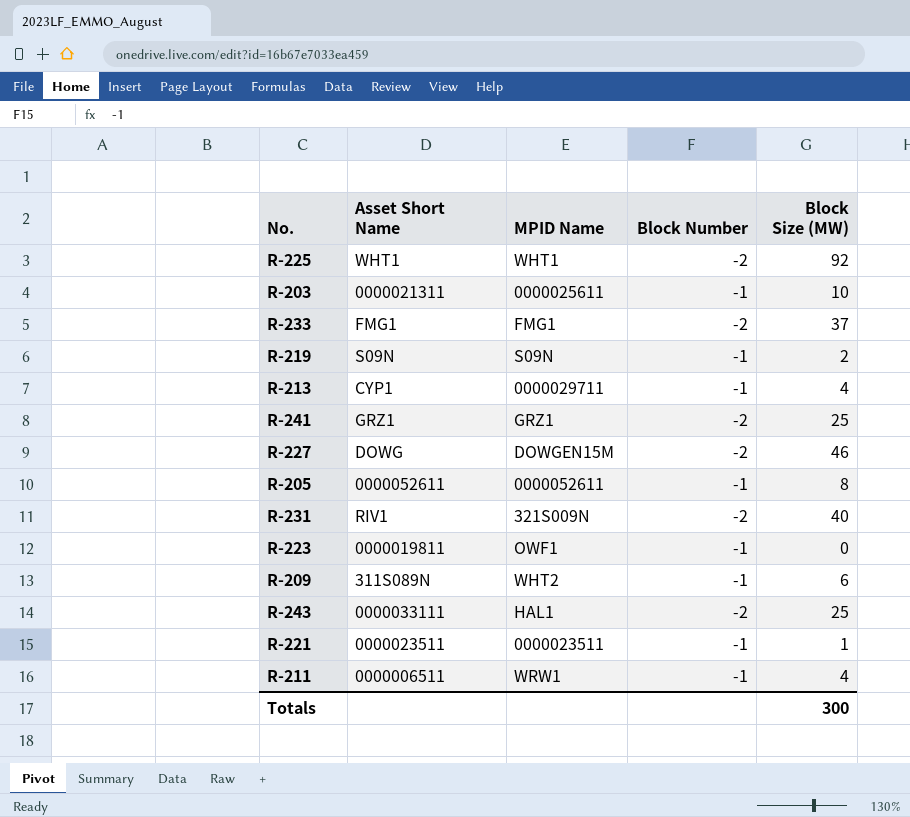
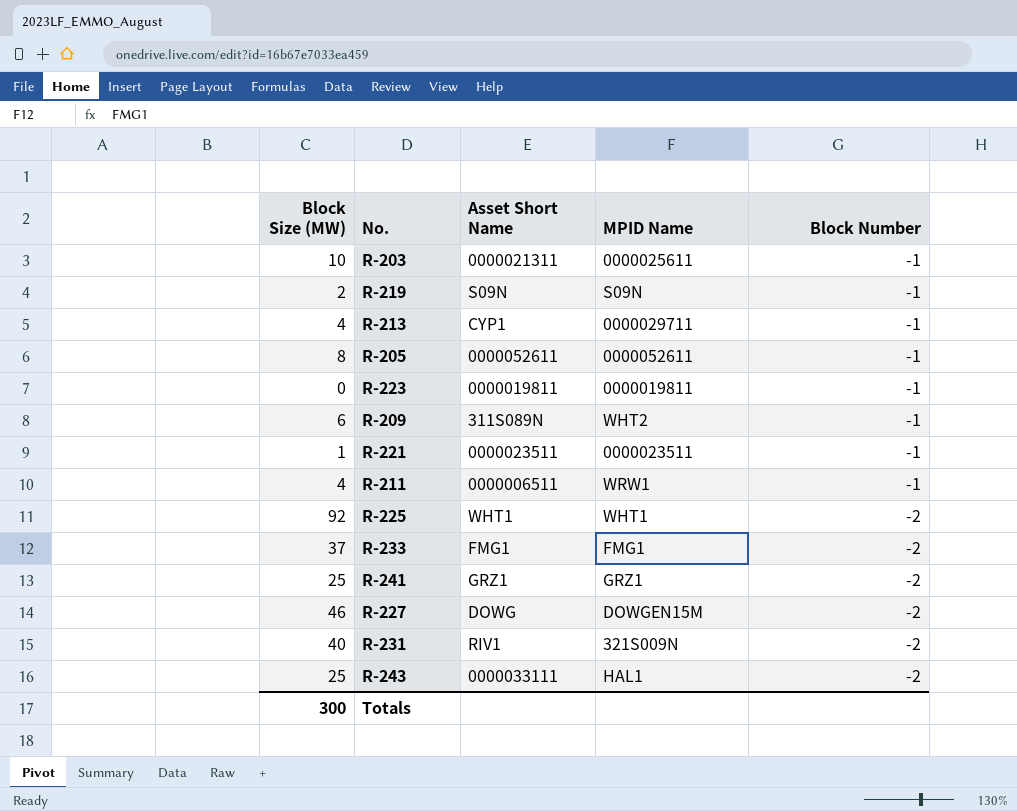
row order: none -> Block Number descending
column Block Size (MW) | position: 5 -> 1
R-223 | MPID Name: OWF1 -> 0000019811

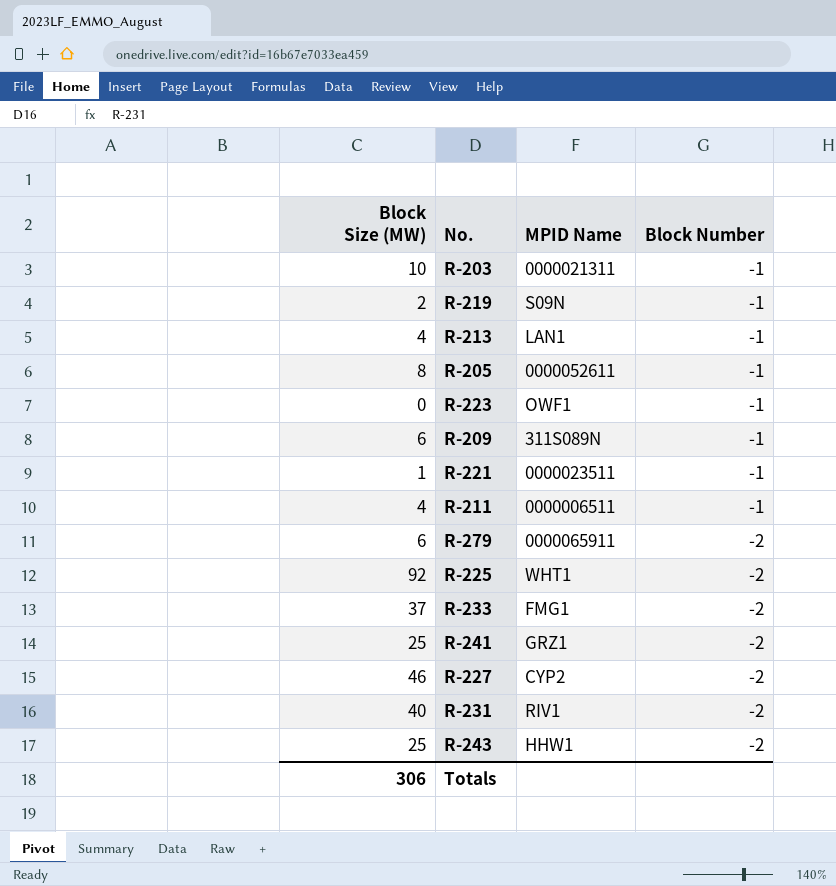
column Asset Short Name | position: 3 -> none
R-203 | MPID Name: 0000025611 -> 0000021311
R-213 | MPID Name: 0000029711 -> LAN1
R-223 | MPID Name: 0000019811 -> OWF1
R-209 | MPID Name: WHT2 -> 311S089N
R-211 | MPID Name: WRW1 -> 0000006511
row R-279: none -> 6 | 0000065911 | -2
R-227 | MPID Name: DOWGEN15M -> CYP2
R-231 | MPID Name: 321S009N -> RIV1
R-243 | MPID Name: HAL1 -> HHW1
Totals | Block Size (MW): 300 -> 306

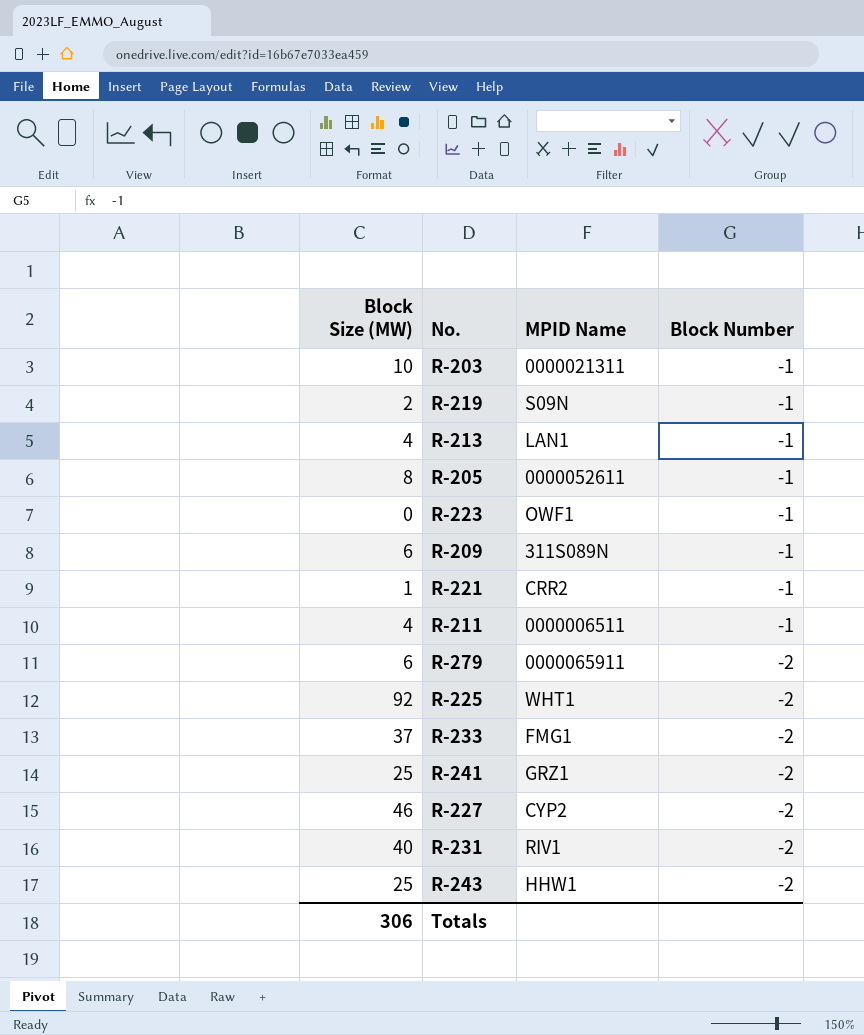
R-221 | MPID Name: 0000023511 -> CRR2

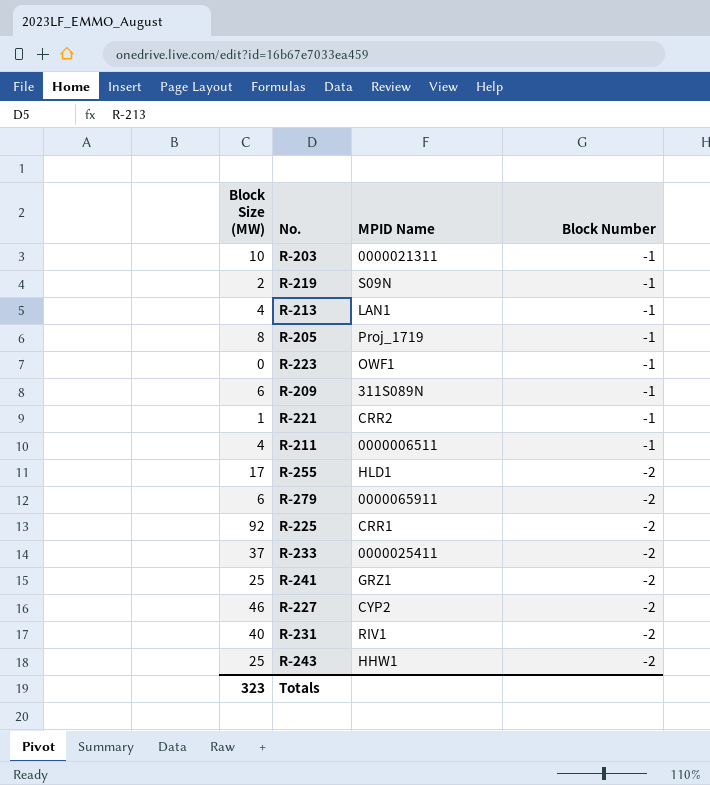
R-205 | MPID Name: 0000052611 -> Proj_1719
row R-255: none -> 17 | HLD1 | -2
R-225 | MPID Name: WHT1 -> CRR1
R-233 | MPID Name: FMG1 -> 0000025411
Totals | Block Size (MW): 306 -> 323

